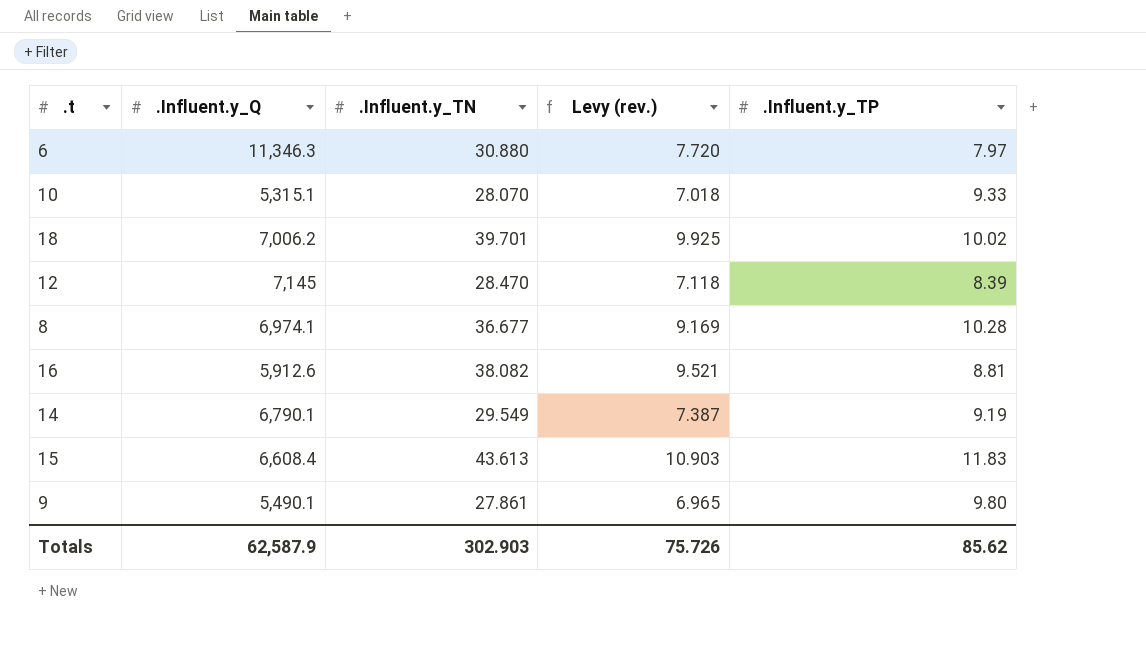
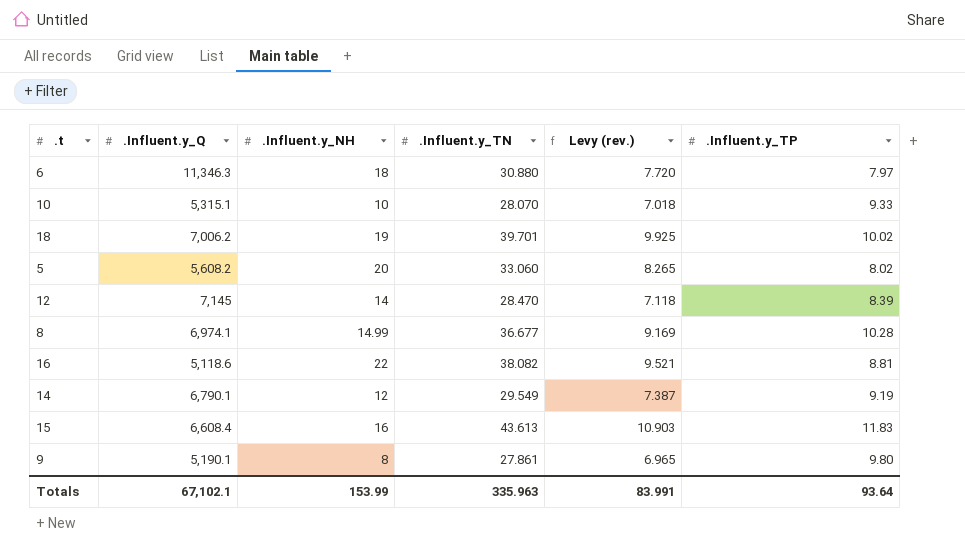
column .Influent.y_NH | position: none -> 3
row 5: none -> 5,608.2 | 20 | 33.060 | 8.265 | 8.02
16 | .Influent.y_Q: 5,912.6 -> 5,118.6
9 | .Influent.y_Q: 5,490.1 -> 5,190.1
Totals | .Influent.y_Q: 62,587.9 -> 67,102.1
Totals | .Influent.y_TN: 302.903 -> 335.963
Totals | Levy (rev.): 75.726 -> 83.991
Totals | .Influent.y_TP: 85.62 -> 93.64

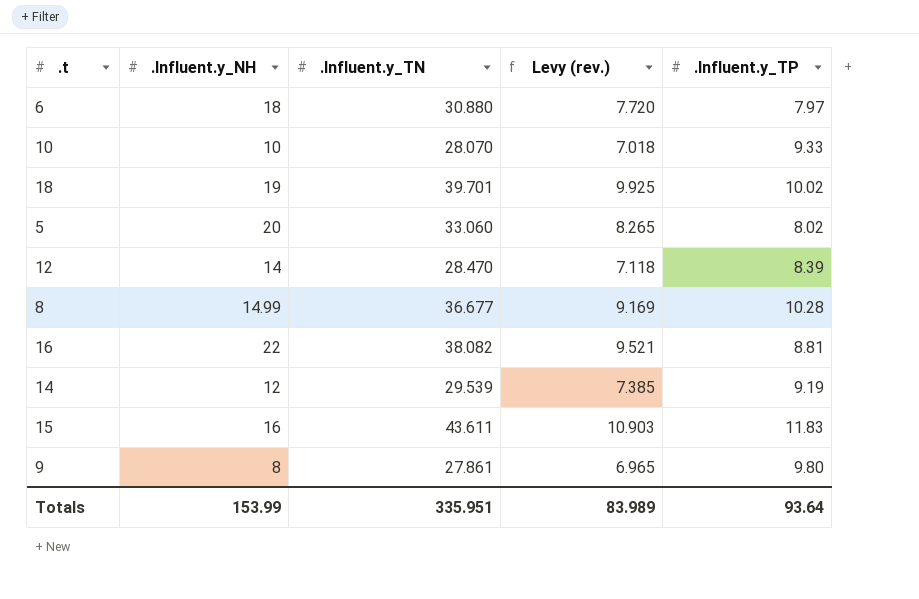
column .Influent.y_Q | position: 2 -> none
14 | .Influent.y_TN: 29.549 -> 29.539
14 | Levy (rev.): 7.387 -> 7.385
15 | .Influent.y_TN: 43.613 -> 43.611
Totals | .Influent.y_TN: 335.963 -> 335.951
Totals | Levy (rev.): 83.991 -> 83.989

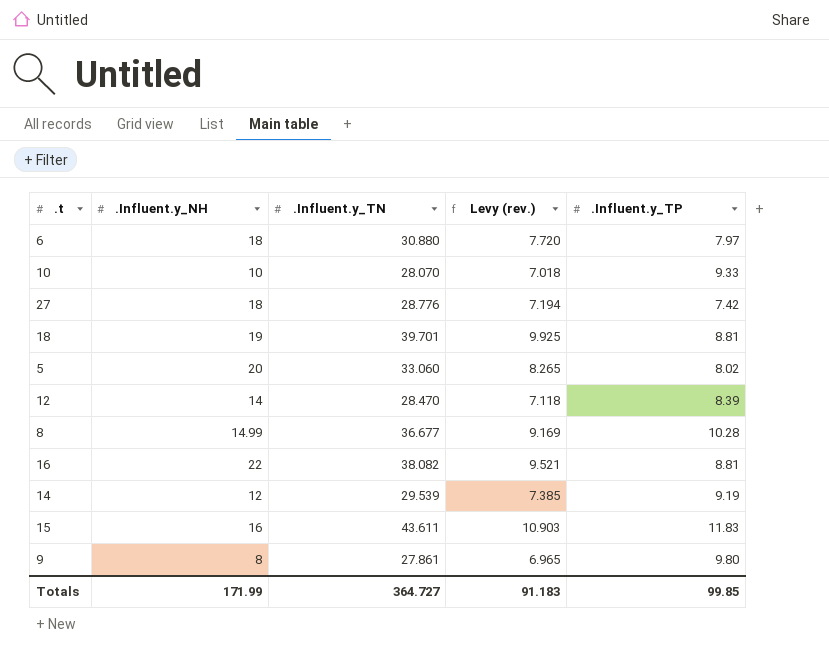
row 27: none -> 18 | 28.776 | 7.194 | 7.42
18 | .Influent.y_TP: 10.02 -> 8.81
Totals | .Influent.y_NH: 153.99 -> 171.99
Totals | .Influent.y_TN: 335.951 -> 364.727
Totals | Levy (rev.): 83.989 -> 91.183
Totals | .Influent.y_TP: 93.64 -> 99.85

